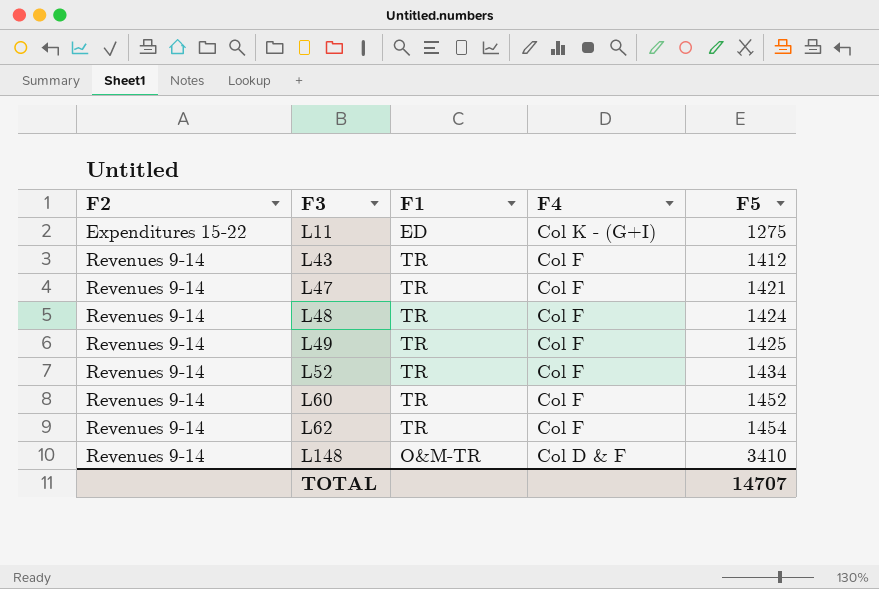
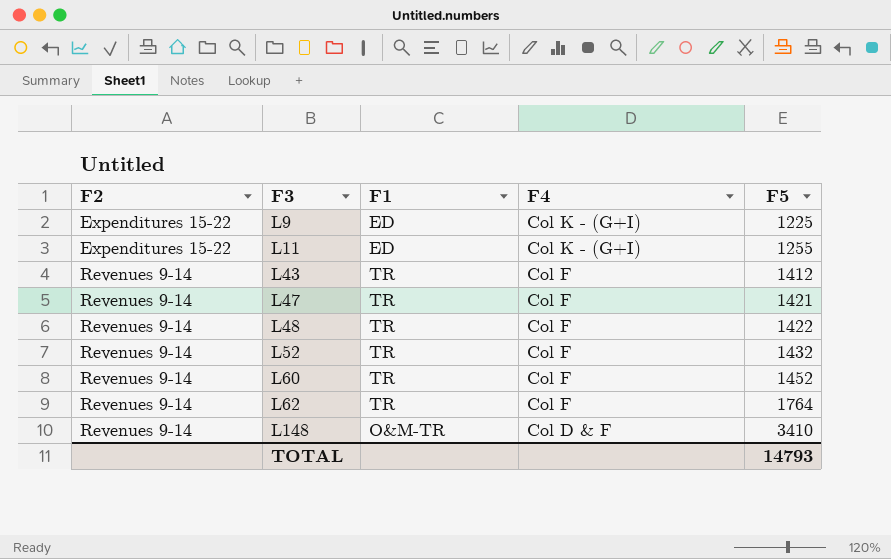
row L49: Revenues 9-14 | TR | Col F | 1425 -> none
row L9: none -> Expenditures 15-22 | ED | Col K - (G+I) | 1225
L11 | F5: 1275 -> 1255
L48 | F5: 1424 -> 1422
L52 | F5: 1434 -> 1432
L62 | F5: 1454 -> 1764
TOTAL | F5: 14707 -> 14793

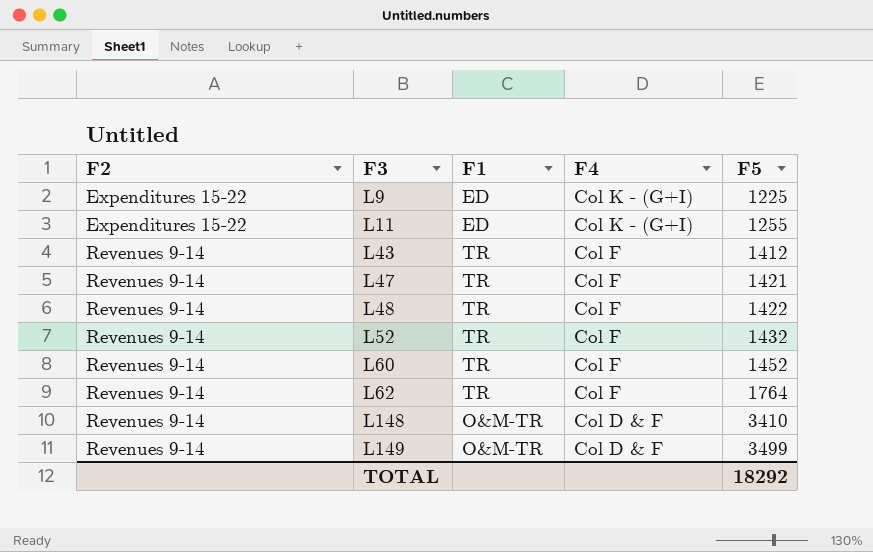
row L149: none -> Revenues 9-14 | O&M-TR | Col D & F | 3499
TOTAL | F5: 14793 -> 18292

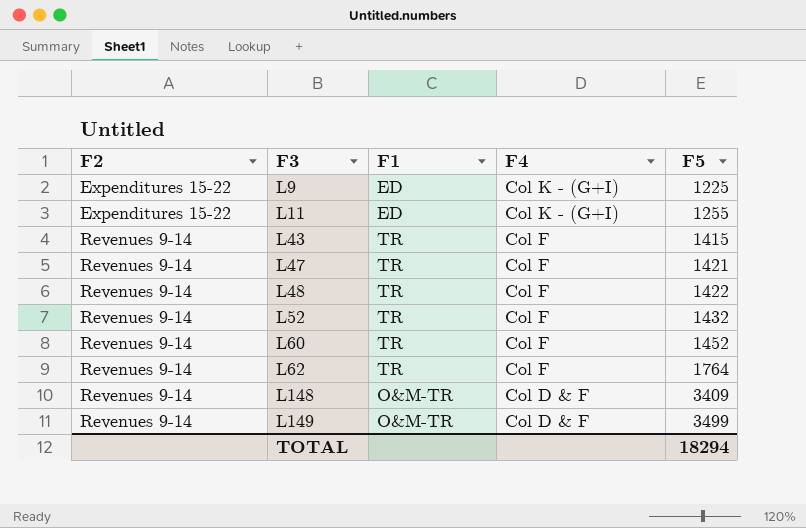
L43 | F5: 1412 -> 1415
L148 | F5: 3410 -> 3409
TOTAL | F5: 18292 -> 18294

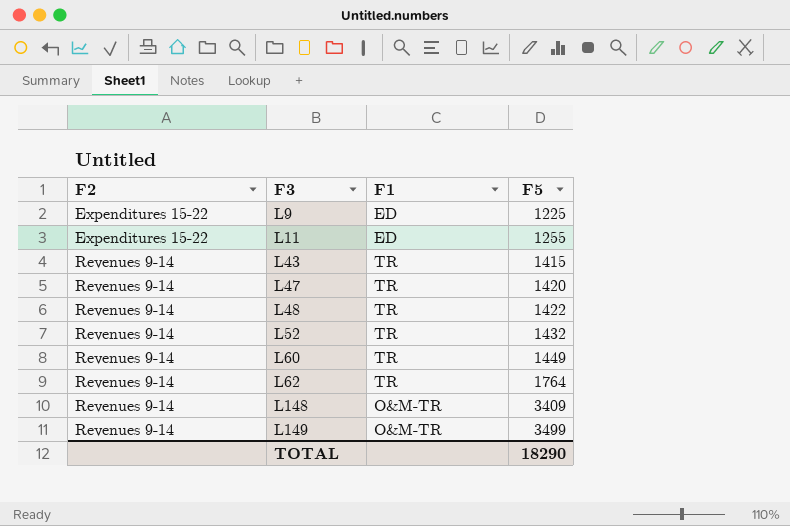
column F4 | position: 4 -> none
L47 | F5: 1421 -> 1420
L60 | F5: 1452 -> 1449
TOTAL | F5: 18294 -> 18290

